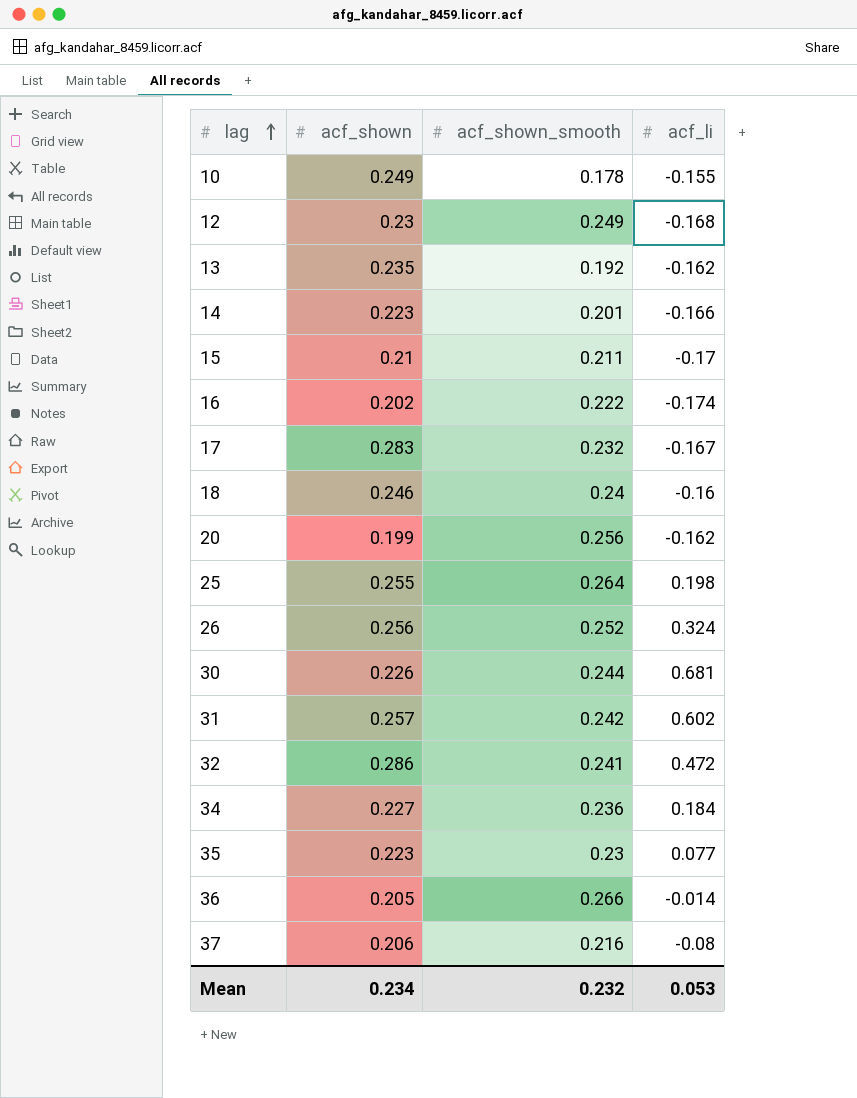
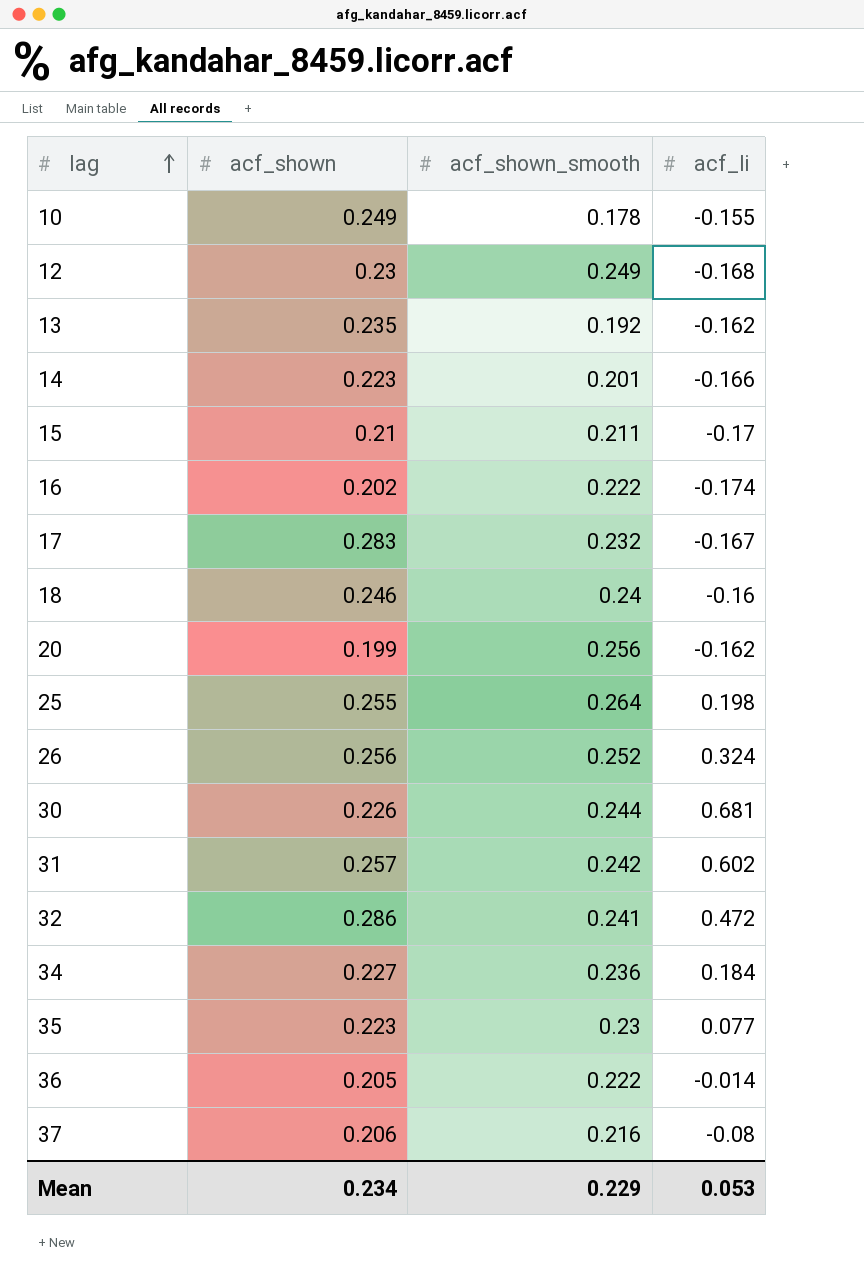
36 | acf_shown_smooth: 0.266 -> 0.222
Mean | acf_shown_smooth: 0.232 -> 0.229

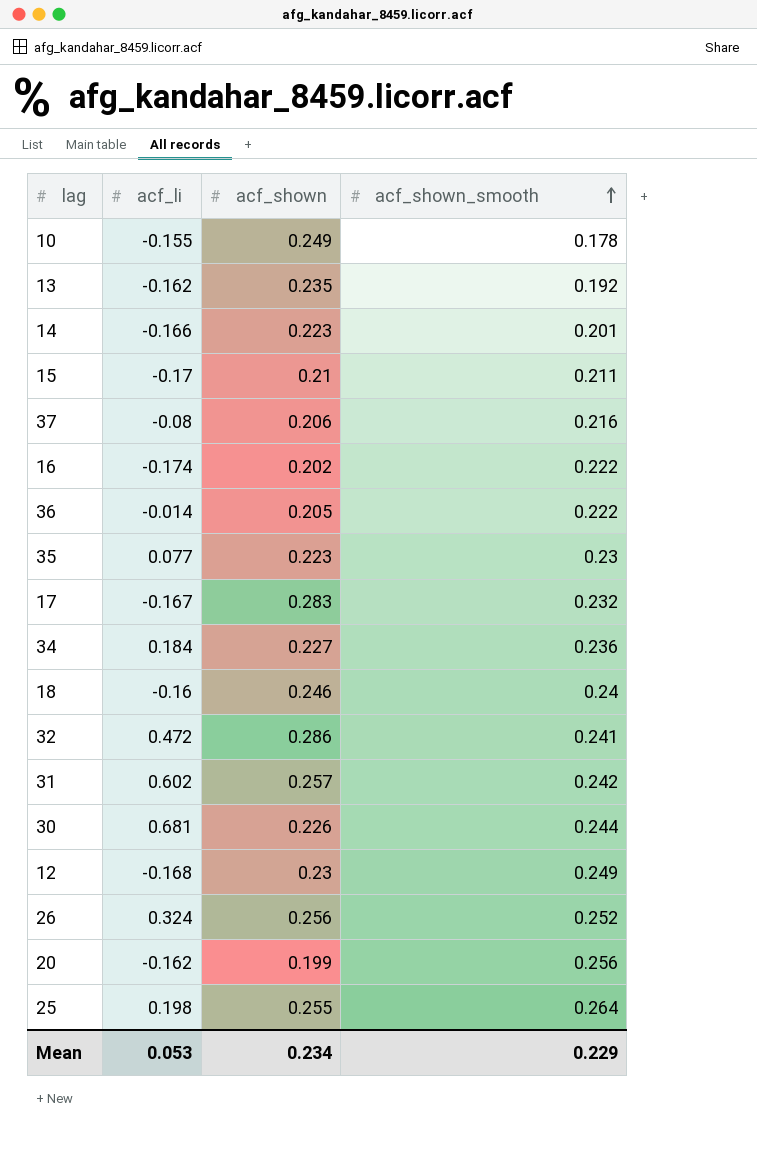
row order: lag ascending -> acf_shown_smooth ascending
column acf_li | position: 4 -> 2

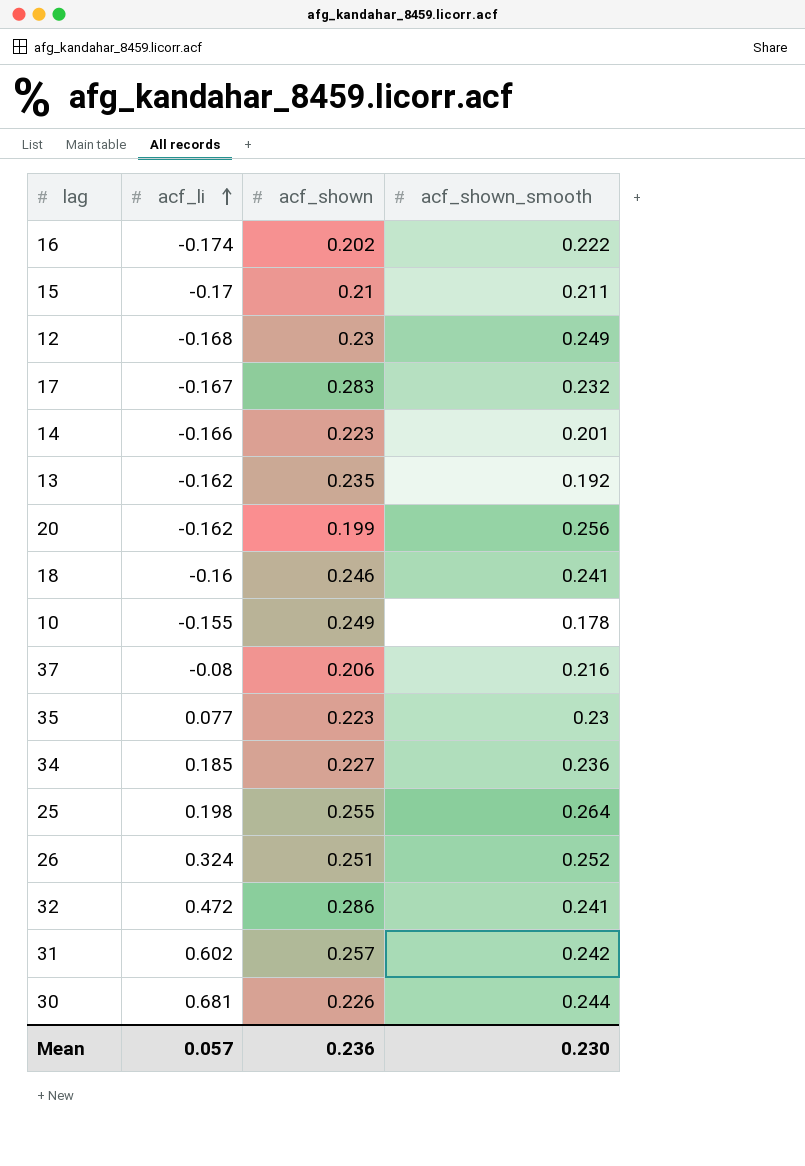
row order: acf_shown_smooth ascending -> acf_li ascending
row 36: -0.014 | 0.205 | 0.222 -> none
18 | acf_shown_smooth: 0.24 -> 0.241
34 | acf_li: 0.184 -> 0.185
26 | acf_shown: 0.256 -> 0.251
Mean | acf_li: 0.053 -> 0.057
Mean | acf_shown: 0.234 -> 0.236
Mean | acf_shown_smooth: 0.229 -> 0.230

